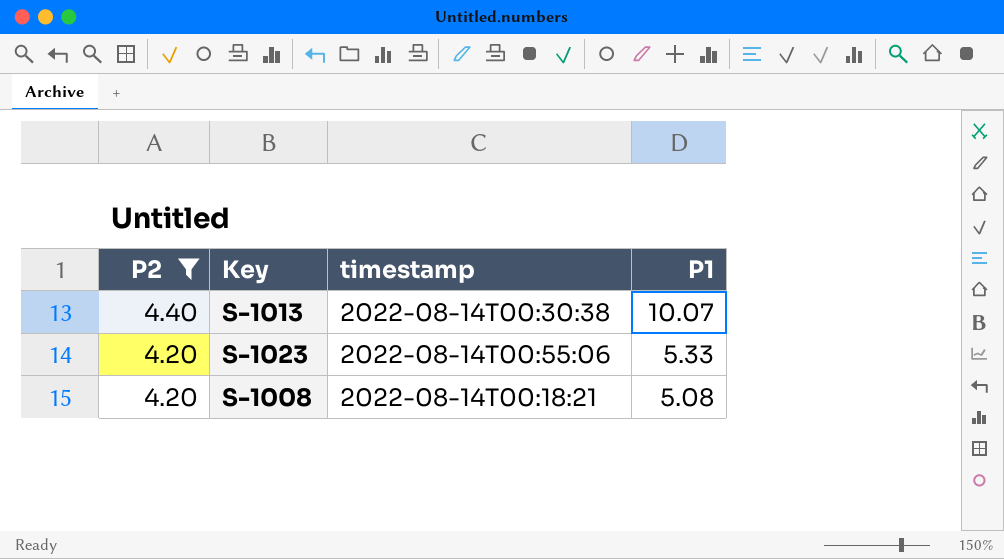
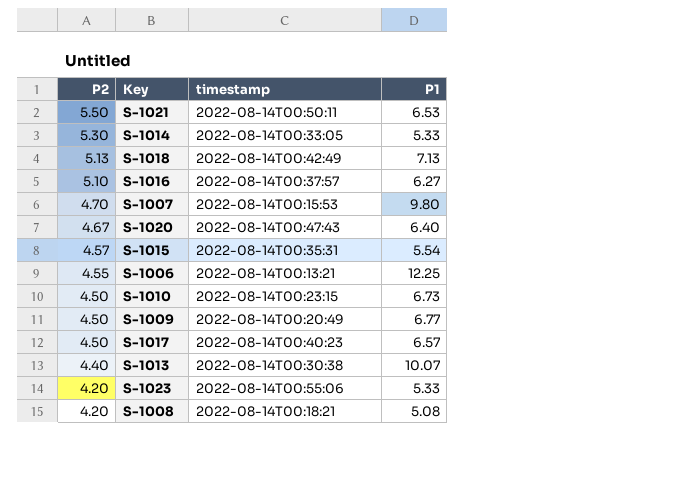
filter: P2 <= 4.40 -> none

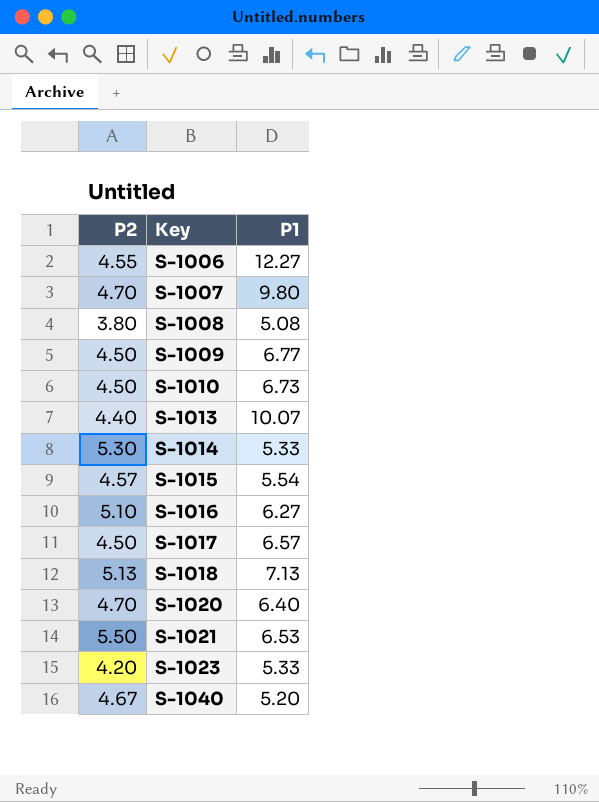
row order: P2 descending -> Key ascending
column timestamp | position: 3 -> none
S-1006 | P1: 12.25 -> 12.27
S-1008 | P2: 4.20 -> 3.80
S-1020 | P2: 4.67 -> 4.70
row S-1040: none -> 4.67 | 5.20

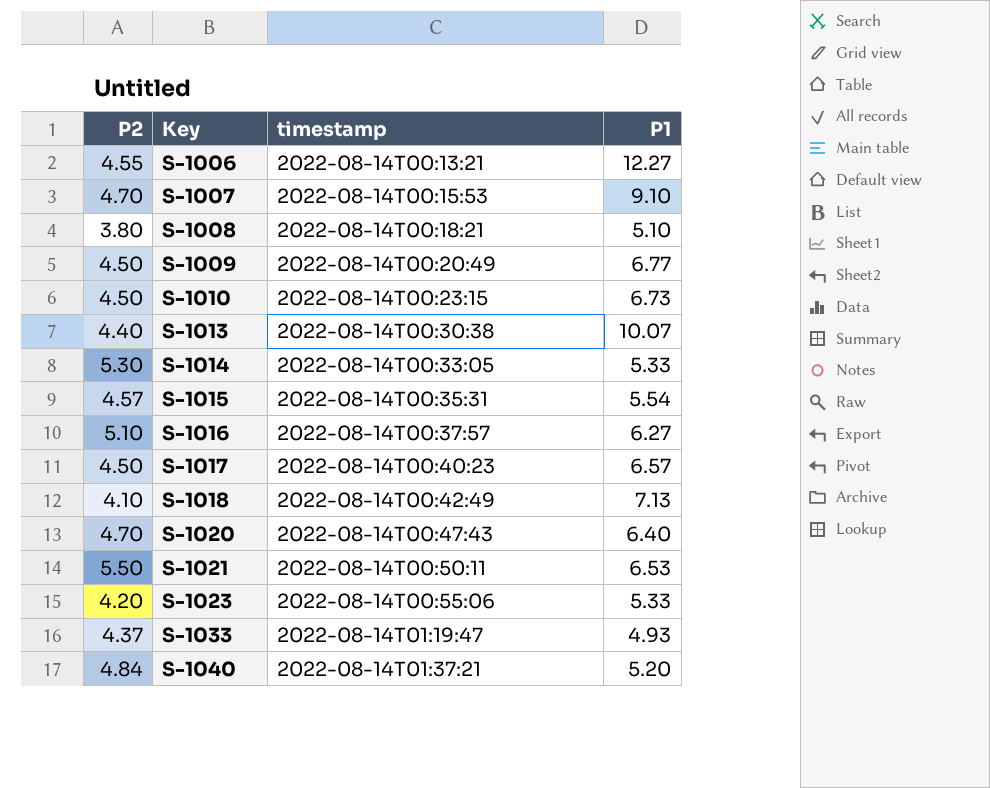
column timestamp | position: none -> 3
S-1007 | P1: 9.80 -> 9.10
S-1008 | P1: 5.08 -> 5.10
S-1018 | P2: 5.13 -> 4.10
row S-1033: none -> 4.37 | 2022-08-14T01:19:47 | 4.93
S-1040 | P2: 4.67 -> 4.84

